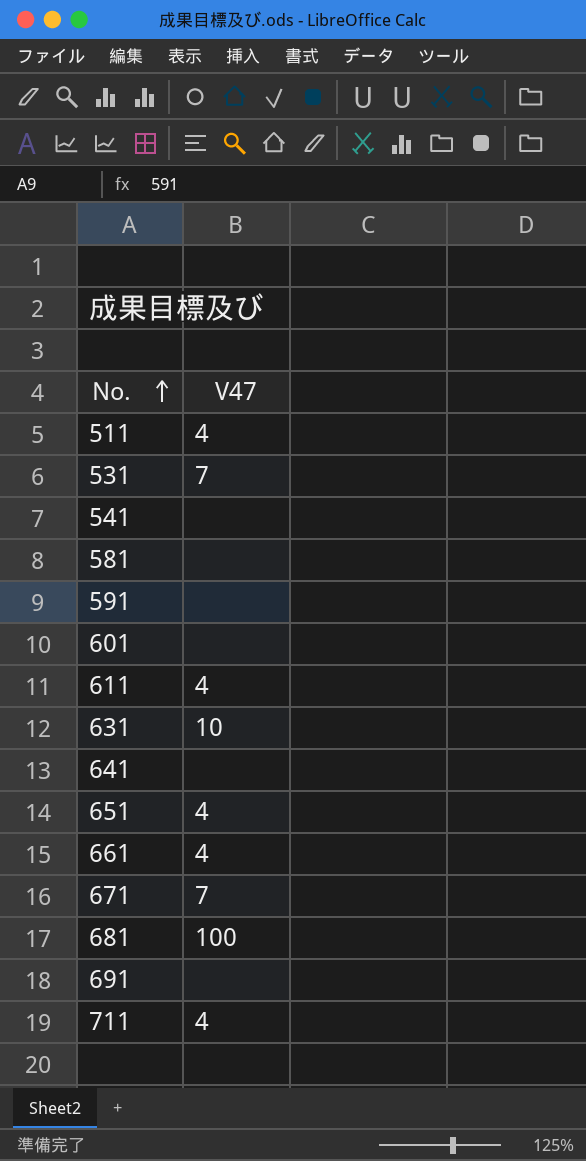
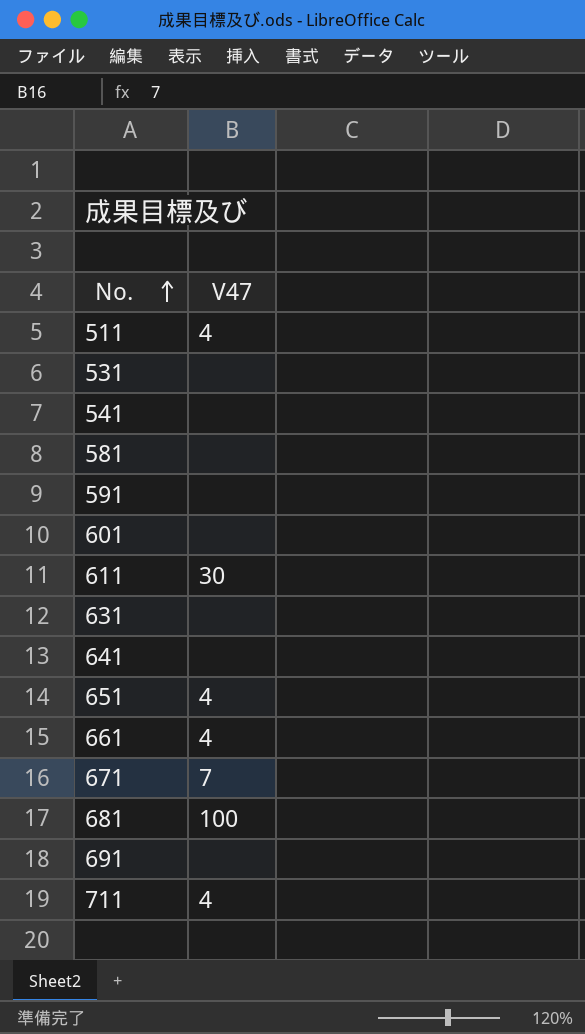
531 | V47: 7 -> none
611 | V47: 4 -> 30
631 | V47: 10 -> none

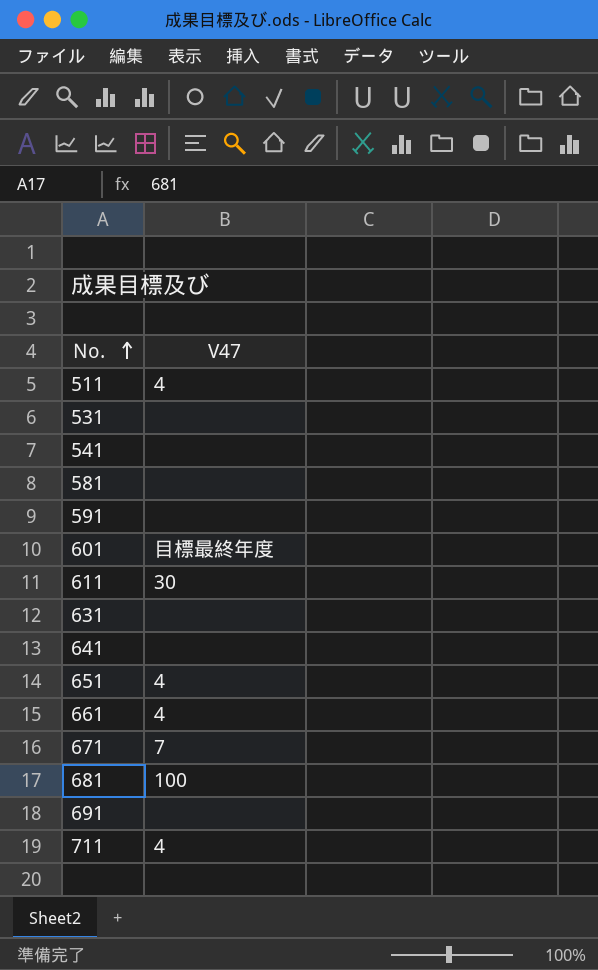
601 | V47: none -> 目標最終年度

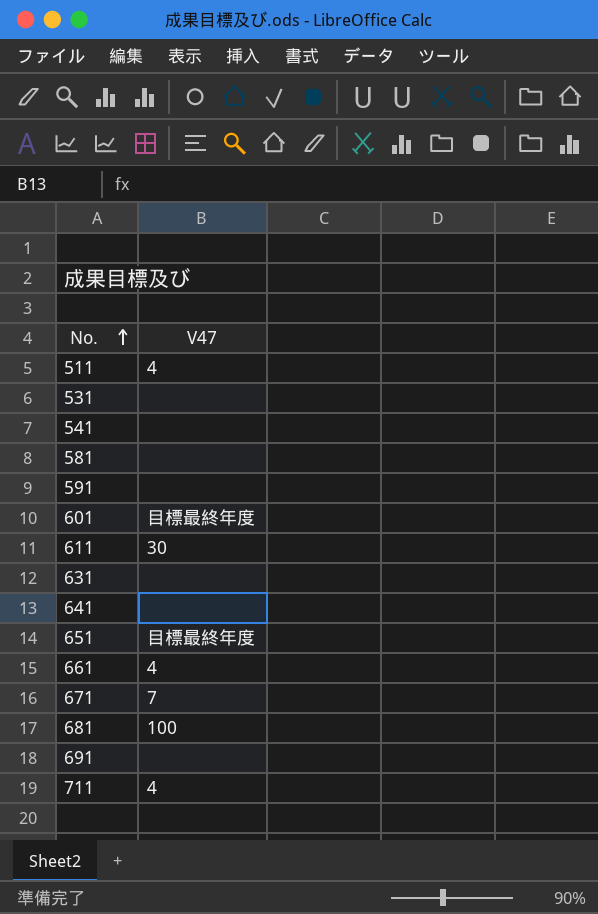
651 | V47: 4 -> 目標最終年度

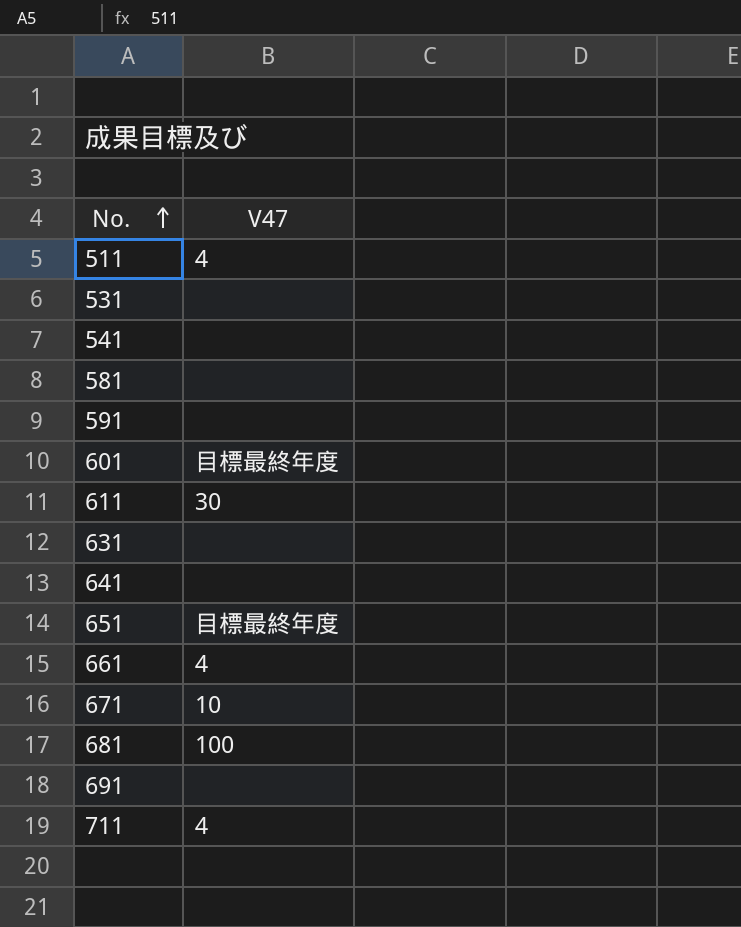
671 | V47: 7 -> 10

